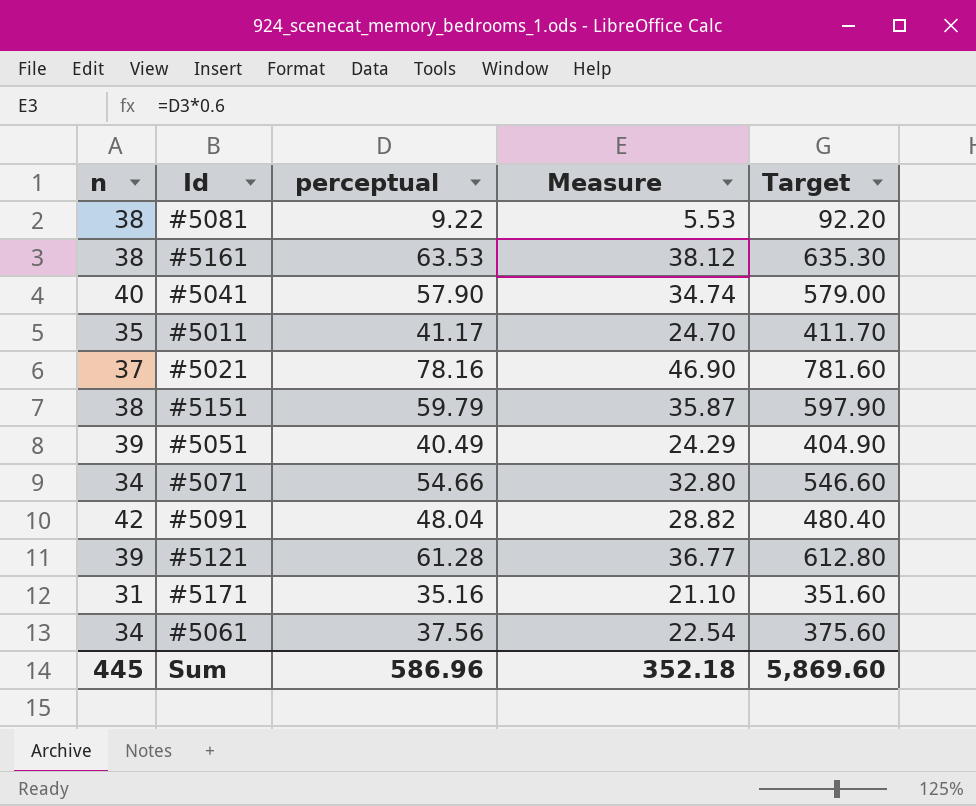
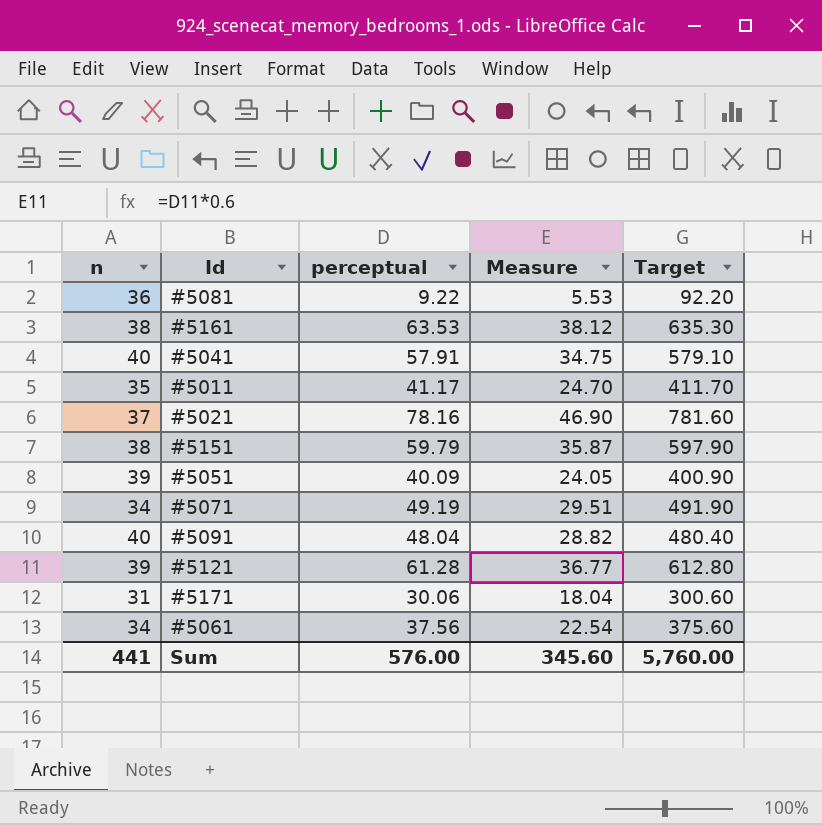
#5081 | n: 38 -> 36
#5041 | perceptual: 57.90 -> 57.91
#5041 | Measure: 34.74 -> 34.75
#5041 | Target: 579.00 -> 579.10
#5051 | perceptual: 40.49 -> 40.09
#5051 | Measure: 24.29 -> 24.05
#5051 | Target: 404.90 -> 400.90
#5071 | perceptual: 54.66 -> 49.19
#5071 | Measure: 32.80 -> 29.51
#5071 | Target: 546.60 -> 491.90
#5091 | n: 42 -> 40
#5171 | perceptual: 35.16 -> 30.06
#5171 | Measure: 21.10 -> 18.04
#5171 | Target: 351.60 -> 300.60
Sum | n: 445 -> 441
Sum | perceptual: 586.96 -> 576.00
Sum | Measure: 352.18 -> 345.60
Sum | Target: 5,869.60 -> 5,760.00

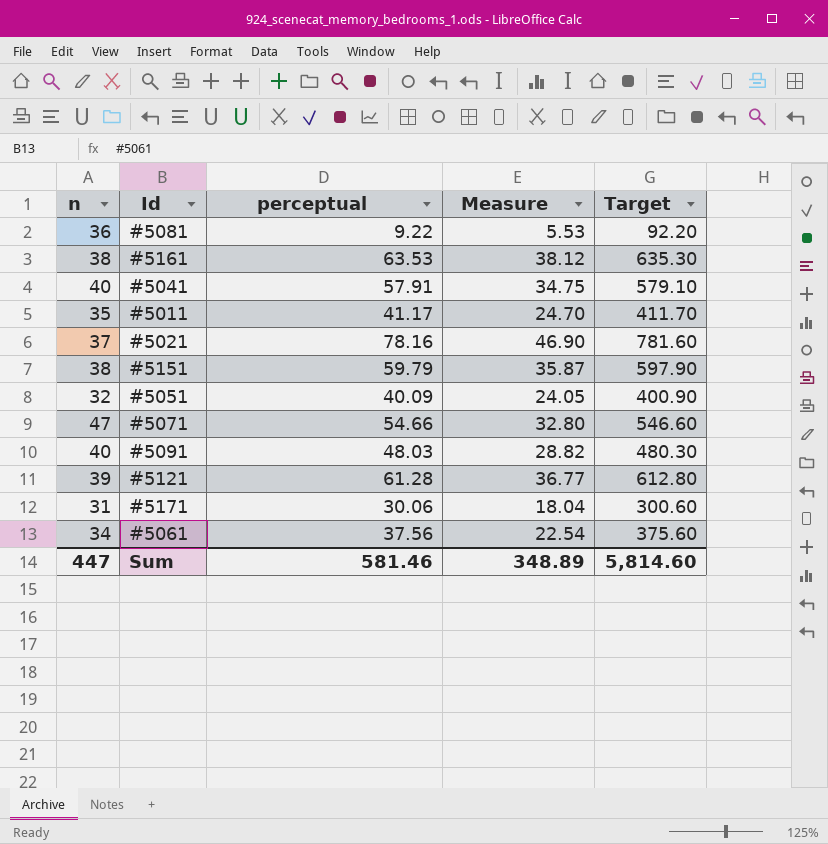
#5051 | n: 39 -> 32
#5071 | n: 34 -> 47
#5071 | perceptual: 49.19 -> 54.66
#5071 | Measure: 29.51 -> 32.80
#5071 | Target: 491.90 -> 546.60
#5091 | perceptual: 48.04 -> 48.03
#5091 | Target: 480.40 -> 480.30
Sum | n: 441 -> 447
Sum | perceptual: 576.00 -> 581.46
Sum | Measure: 345.60 -> 348.89
Sum | Target: 5,760.00 -> 5,814.60

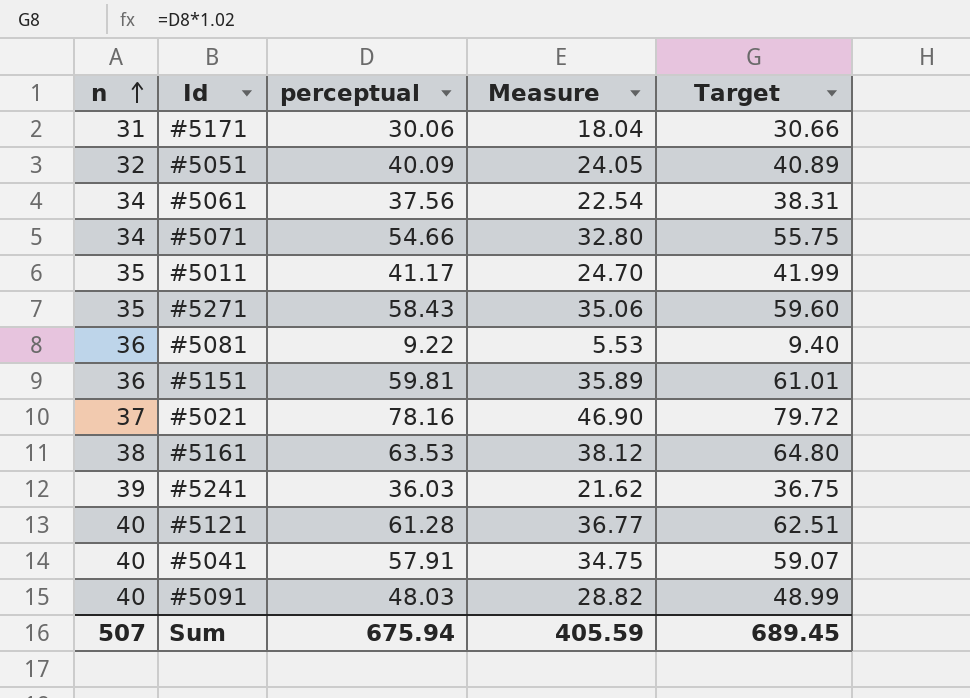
row order: none -> n ascending
column Target | formula: [perceptual] * 10 -> [perceptual] * 1.02
#5071 | n: 47 -> 34
row #5271: none -> 35 | 58.43 | 35.06 | 59.60
#5151 | n: 38 -> 36
#5151 | perceptual: 59.79 -> 59.81
#5151 | Measure: 35.87 -> 35.89
row #5241: none -> 39 | 36.03 | 21.62 | 36.75
#5121 | n: 39 -> 40
Sum | n: 447 -> 507
Sum | perceptual: 581.46 -> 675.94
Sum | Measure: 348.89 -> 405.59
Sum | Target: 5,814.60 -> 689.45

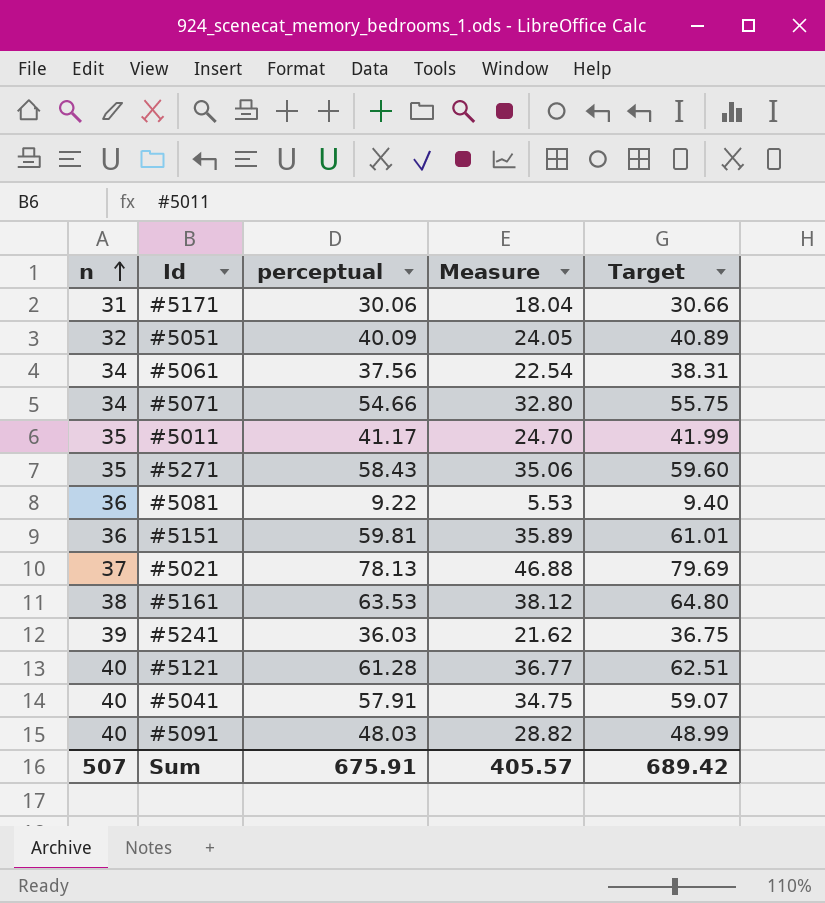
#5021 | perceptual: 78.16 -> 78.13
#5021 | Measure: 46.90 -> 46.88
#5021 | Target: 79.72 -> 79.69
Sum | perceptual: 675.94 -> 675.91
Sum | Measure: 405.59 -> 405.57
Sum | Target: 689.45 -> 689.42

